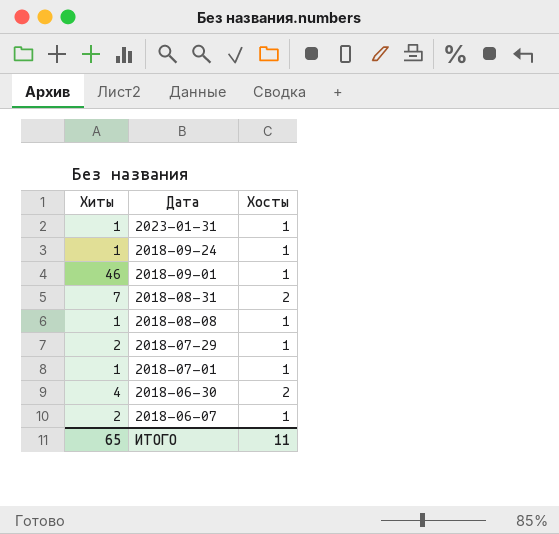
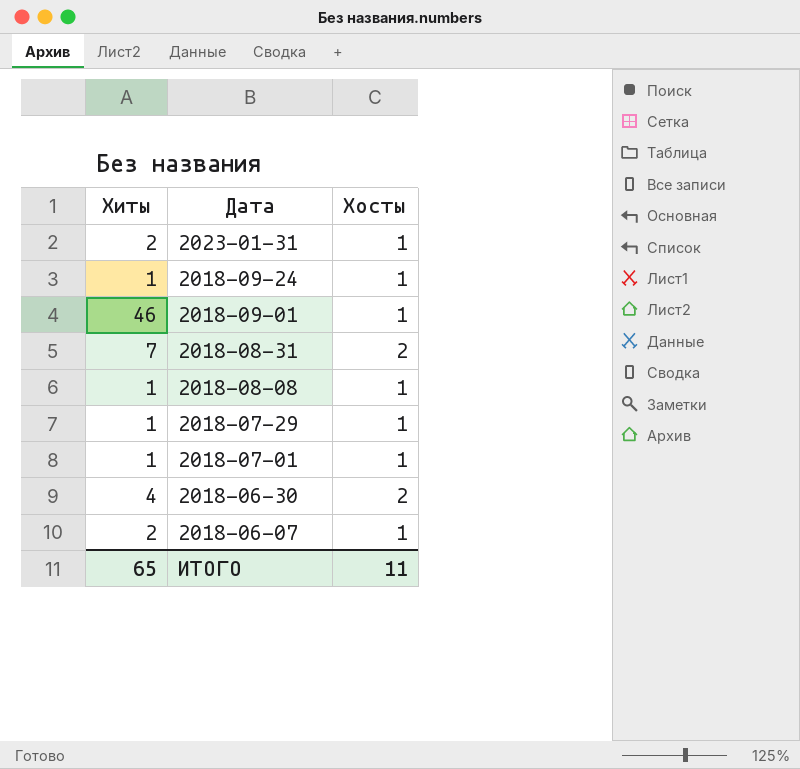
2023-01-31 | Хиты: 1 -> 2
2018-07-29 | Хиты: 2 -> 1

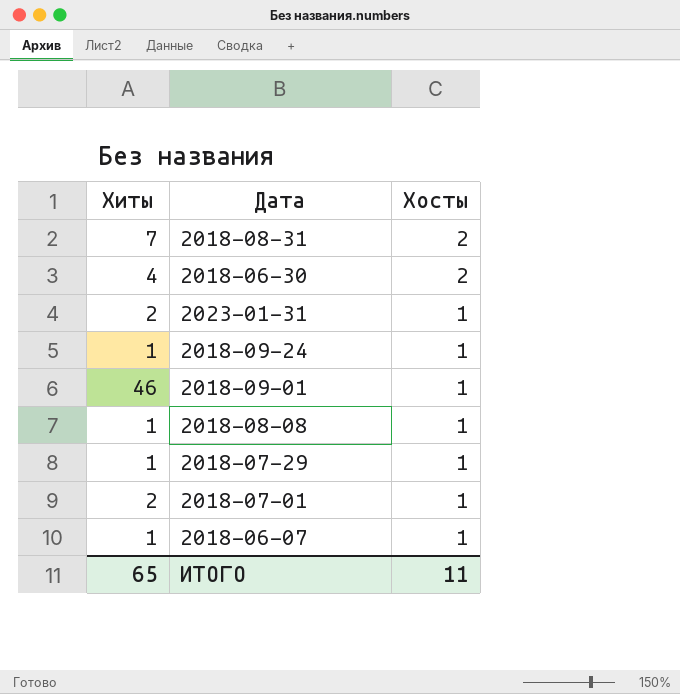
row order: Дата descending -> Хосты descending
2018-07-01 | Хиты: 1 -> 2
2018-06-07 | Хиты: 2 -> 1

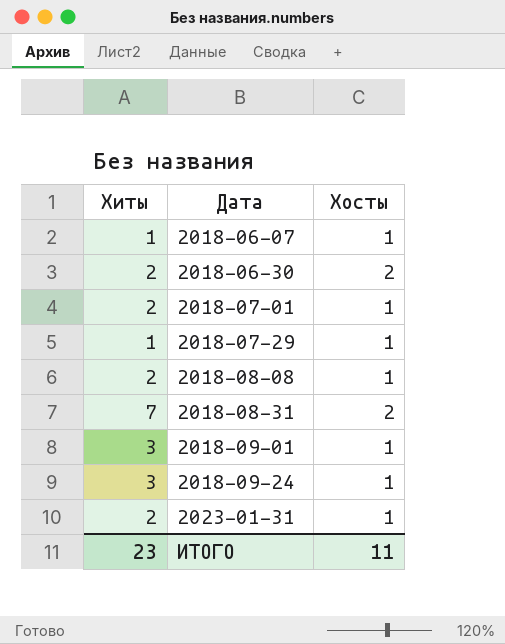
row order: Хосты descending -> Дата ascending
2018-06-30 | Хиты: 4 -> 2
2018-08-08 | Хиты: 1 -> 2
2018-09-01 | Хиты: 46 -> 3
2018-09-24 | Хиты: 1 -> 3
ИТОГО | Хиты: 65 -> 23

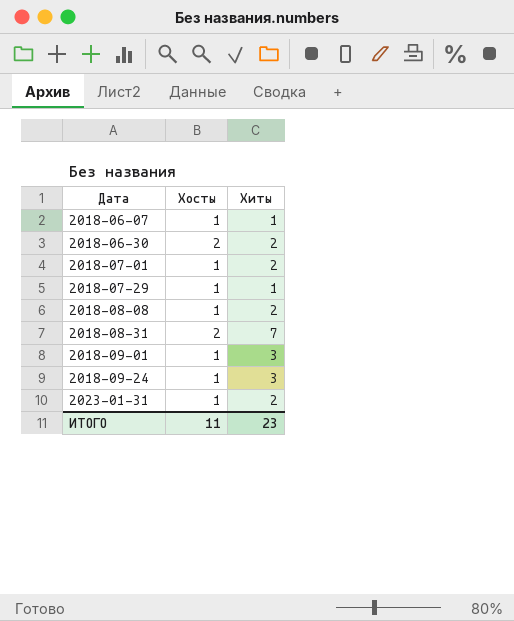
column Хиты | position: 1 -> 3

